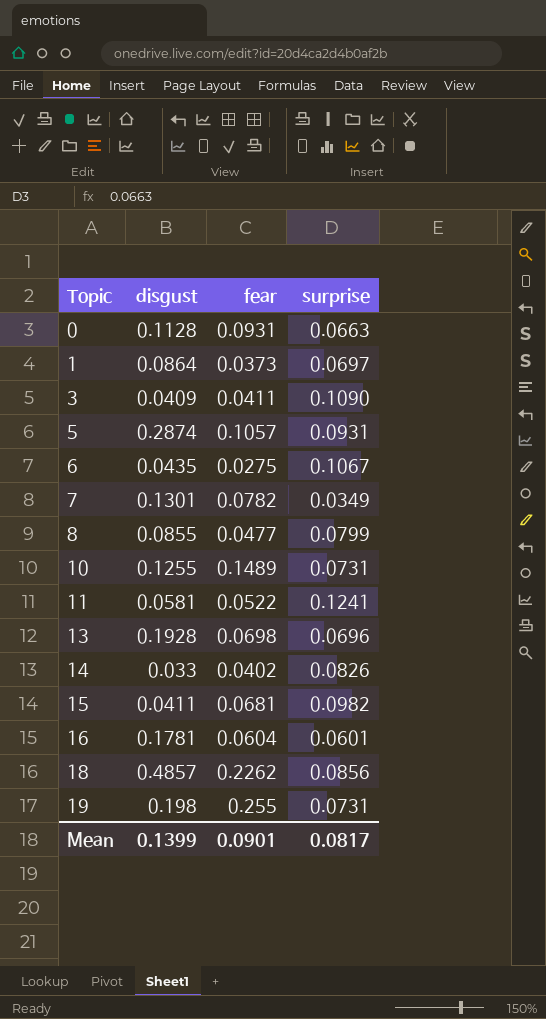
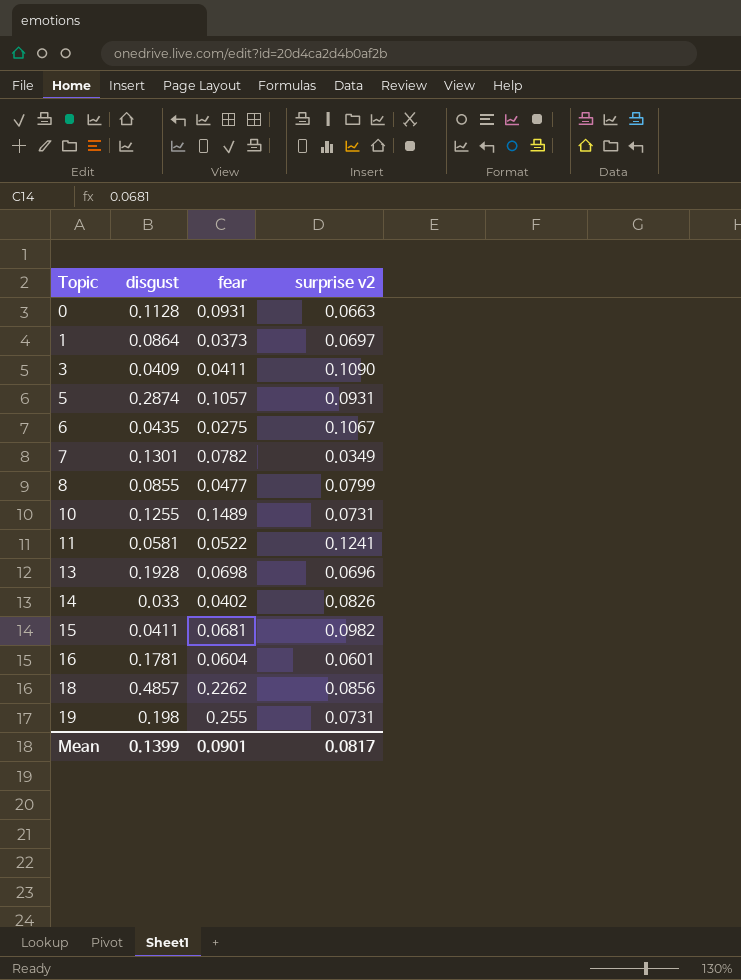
column name: surprise -> surprise v2

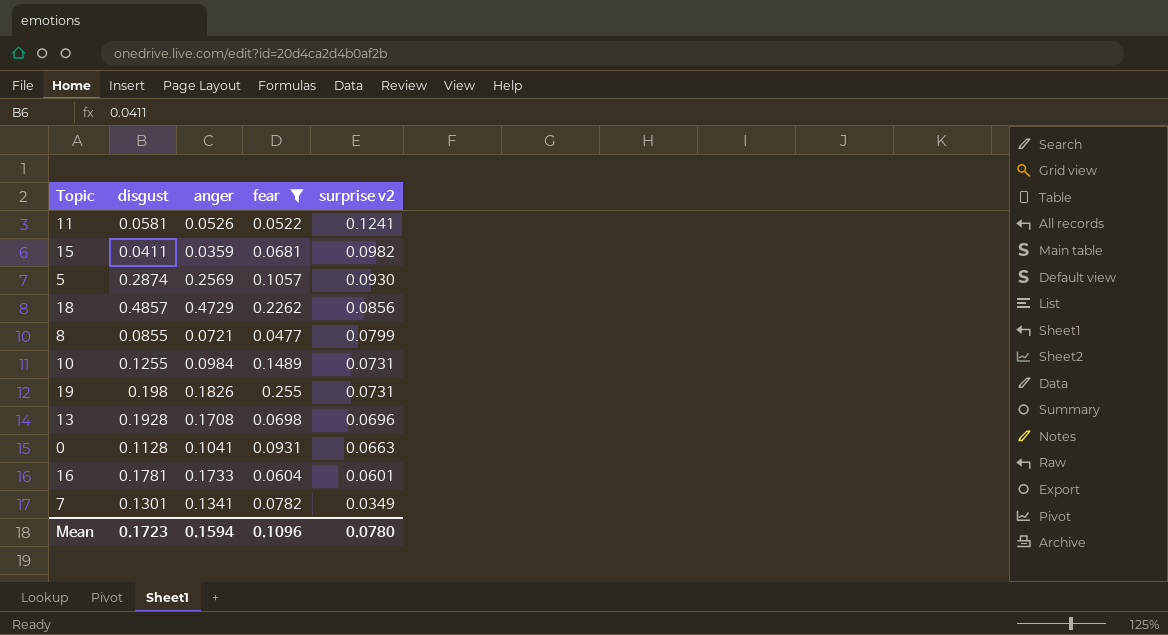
filter: none -> fear >= 0.0477
row order: Topic ascending -> surprise v2 descending
column anger | position: none -> 3
5 | surprise v2: 0.0931 -> 0.0930
Mean | disgust: 0.1399 -> 0.1723
Mean | fear: 0.0901 -> 0.1096
Mean | surprise v2: 0.0817 -> 0.0780

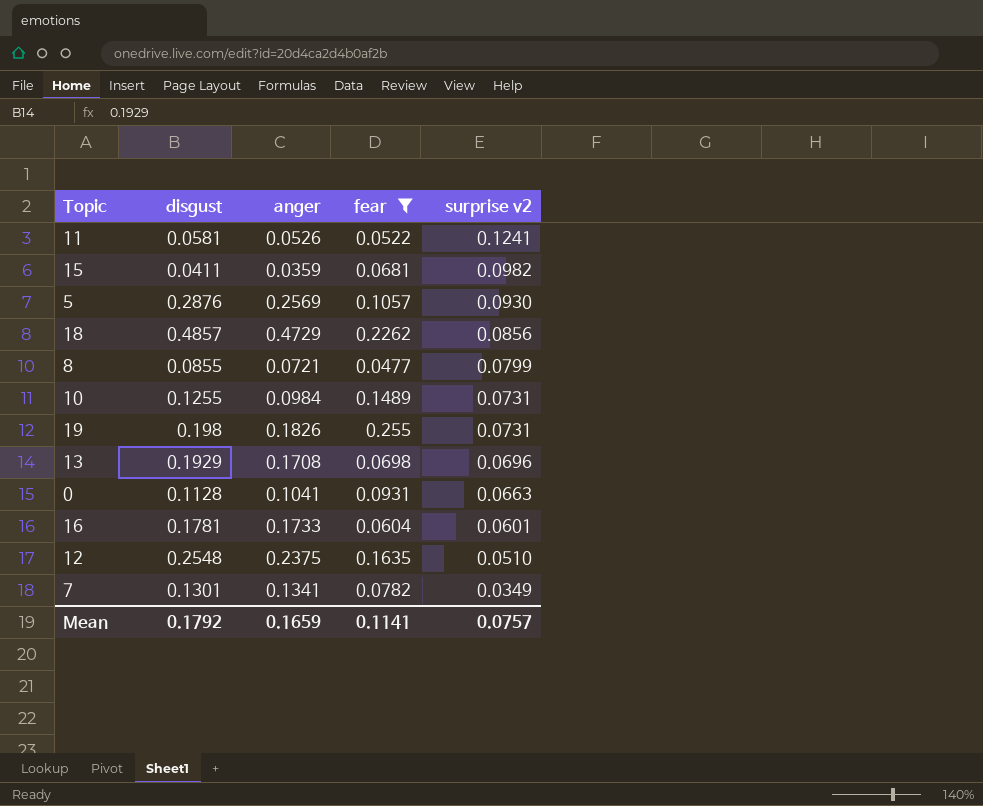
5 | disgust: 0.2874 -> 0.2876
13 | disgust: 0.1928 -> 0.1929
row 12: none -> 0.2548 | 0.2375 | 0.1635 | 0.0510
Mean | disgust: 0.1723 -> 0.1792
Mean | anger: 0.1594 -> 0.1659
Mean | fear: 0.1096 -> 0.1141
Mean | surprise v2: 0.0780 -> 0.0757

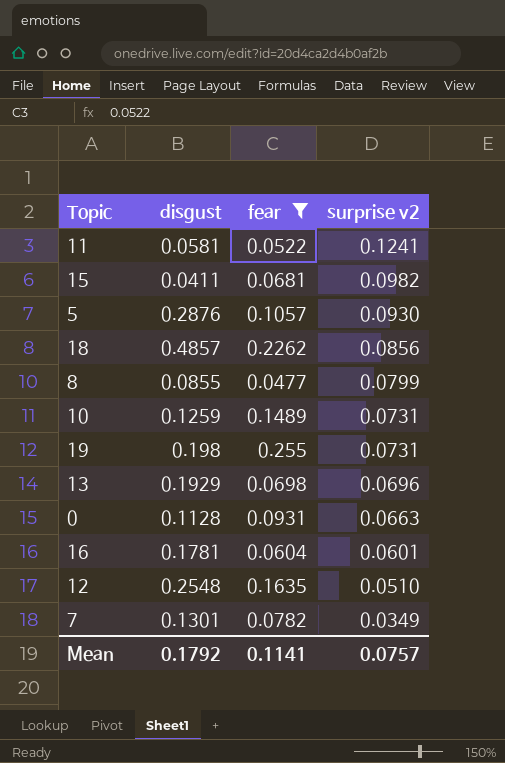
column anger | position: 3 -> none
10 | disgust: 0.1255 -> 0.1259

